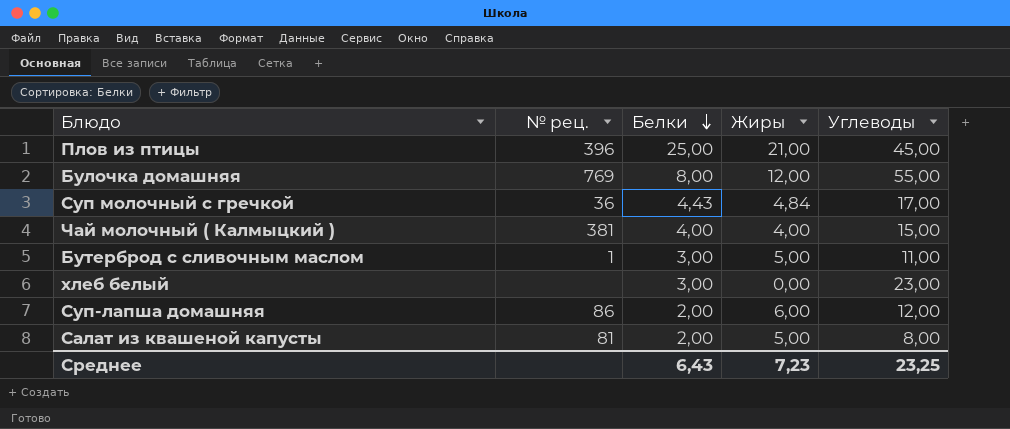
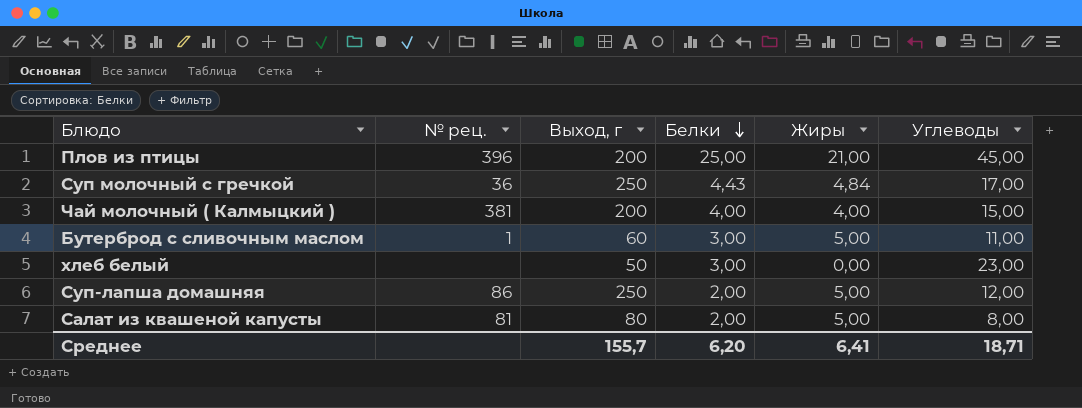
column Выход, г | position: none -> 3
row Булочка домашняя: 769 | 8,00 | 12,00 | 55,00 -> none
Суп-лапша домашняя | Жиры: 6,00 -> 5,00
Среднее | Белки: 6,43 -> 6,20
Среднее | Жиры: 7,23 -> 6,41
Среднее | Углеводы: 23,25 -> 18,71

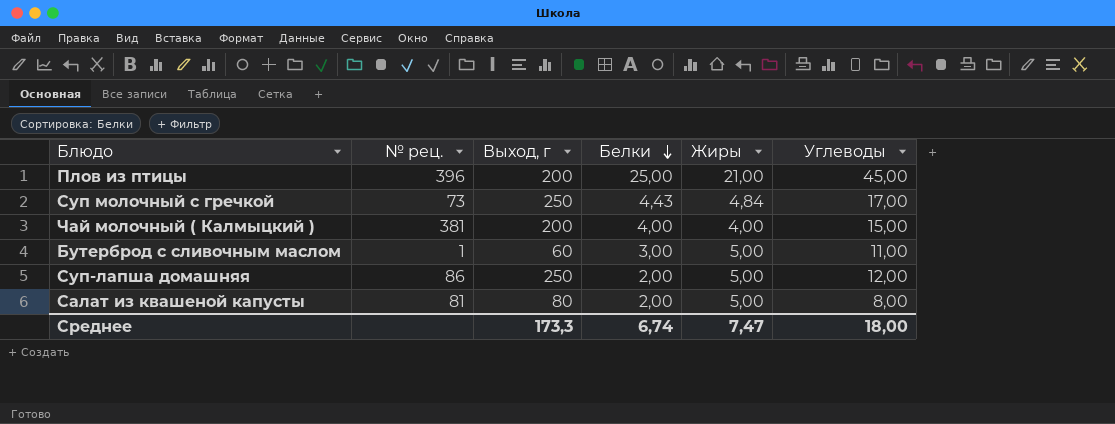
row хлеб белый: none | 50 | 3,00 | 0,00 | 23,00 -> none
Суп молочный с гречкой | № рец.: 36 -> 73
Среднее | Выход, г: 155,7 -> 173,3
Среднее | Белки: 6,20 -> 6,74
Среднее | Жиры: 6,41 -> 7,47
Среднее | Углеводы: 18,71 -> 18,00

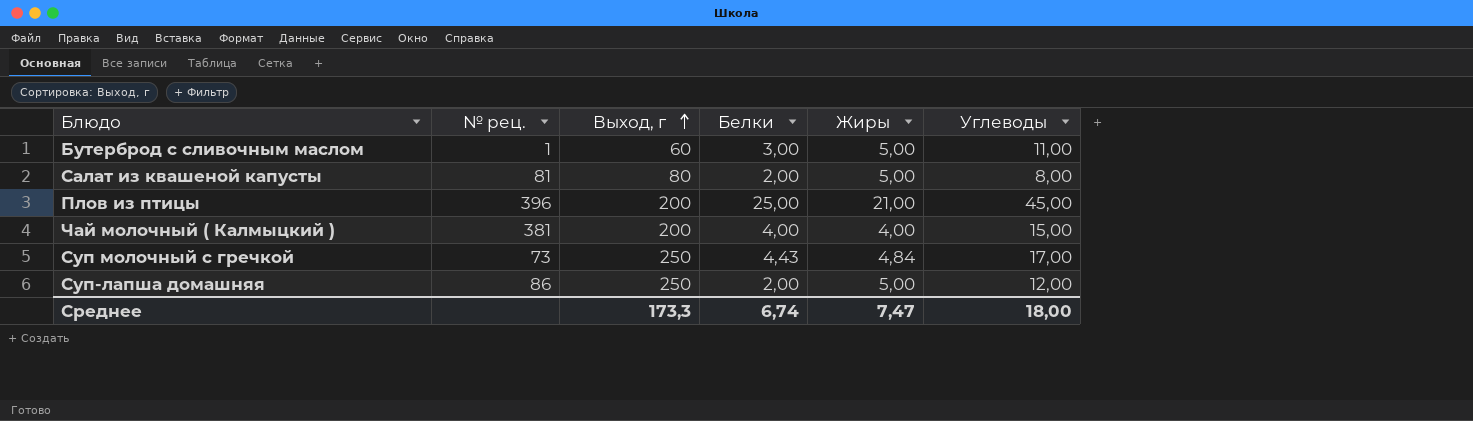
row order: Белки descending -> Выход, г ascending

